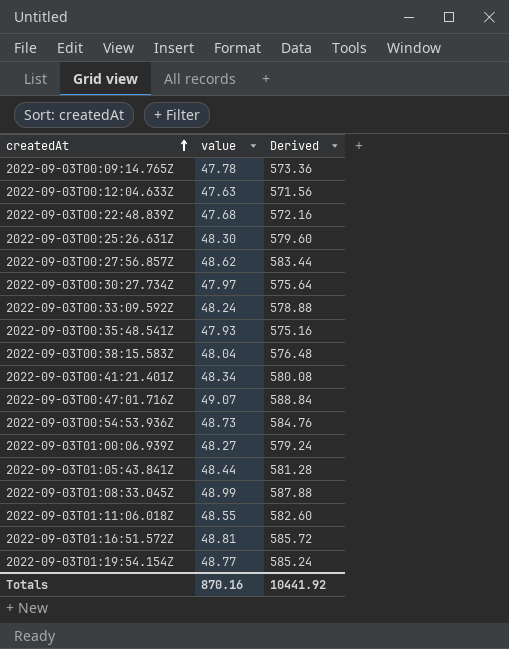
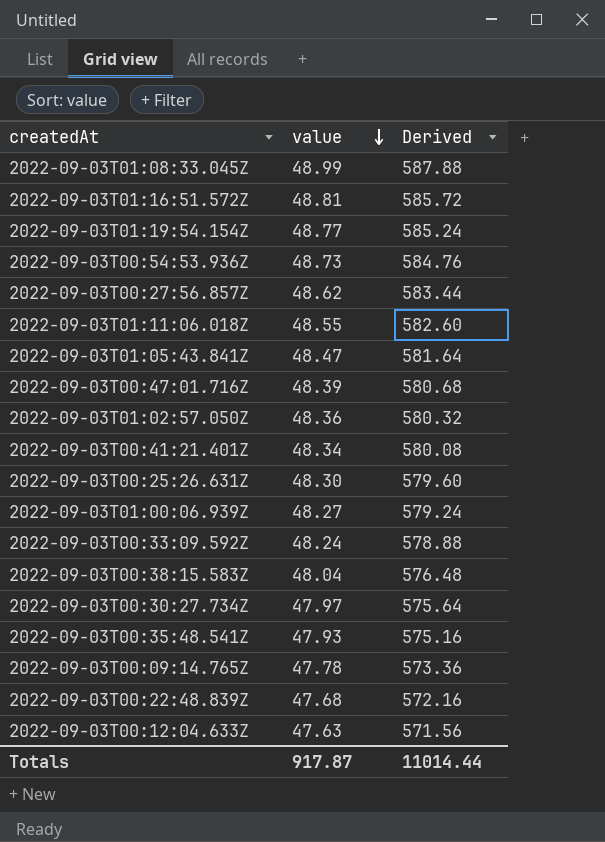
row order: createdAt ascending -> value descending
2022-09-03T01:05:43.841Z | value: 48.44 -> 48.47
2022-09-03T01:05:43.841Z | Derived: 581.28 -> 581.64
2022-09-03T00:47:01.716Z | value: 49.07 -> 48.39
2022-09-03T00:47:01.716Z | Derived: 588.84 -> 580.68
row 2022-09-03T01:02:57.050Z: none -> 48.36 | 580.32
Totals | value: 870.16 -> 917.87
Totals | Derived: 10441.92 -> 11014.44

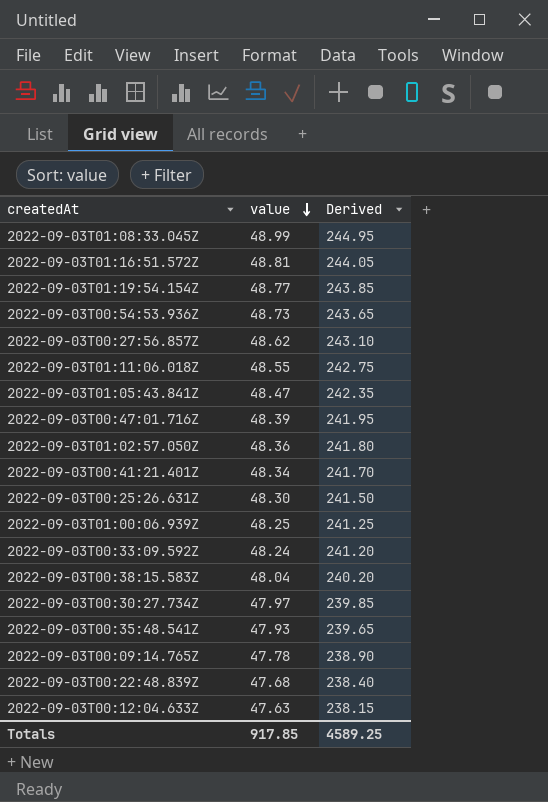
column Derived | formula: [value] * 12 -> [value] * 5
2022-09-03T01:00:06.939Z | value: 48.27 -> 48.25
Totals | value: 917.87 -> 917.85
Totals | Derived: 11014.44 -> 4589.25

